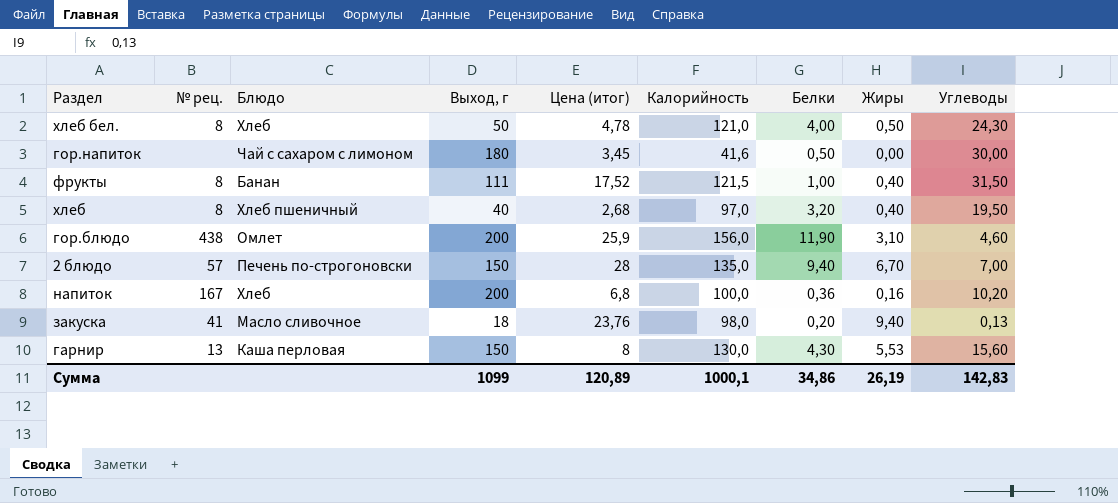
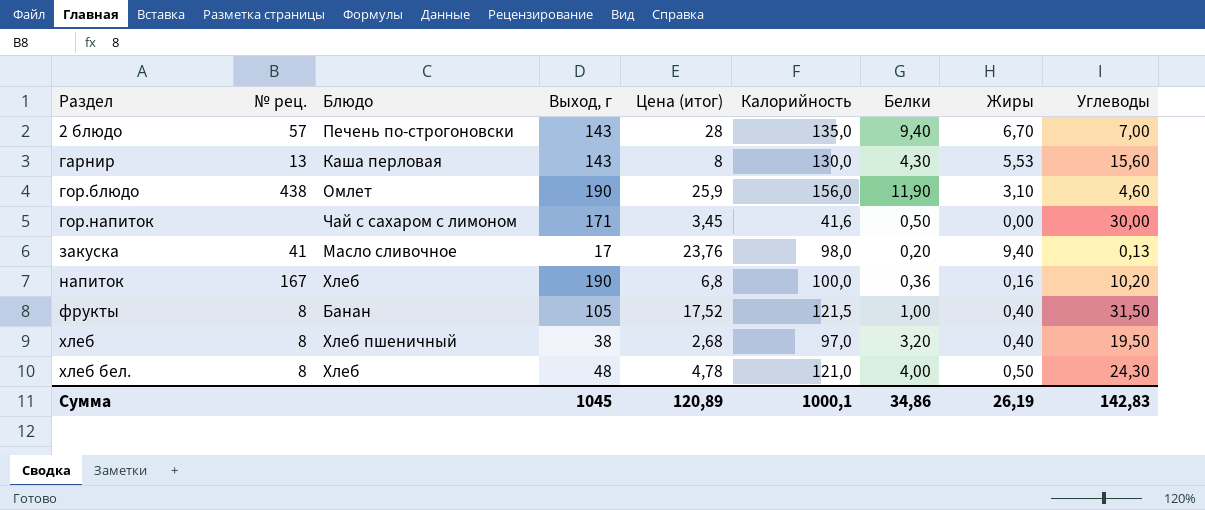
row order: none -> Раздел ascending
2 блюдо | Выход, г: 150 -> 143
гарнир | Выход, г: 150 -> 143
гор.блюдо | Выход, г: 200 -> 190
гор.напиток | Выход, г: 180 -> 171
закуска | Выход, г: 18 -> 17
напиток | Выход, г: 200 -> 190
фрукты | Выход, г: 111 -> 105
хлеб | Выход, г: 40 -> 38
хлеб бел. | Выход, г: 50 -> 48
Сумма | Выход, г: 1099 -> 1045

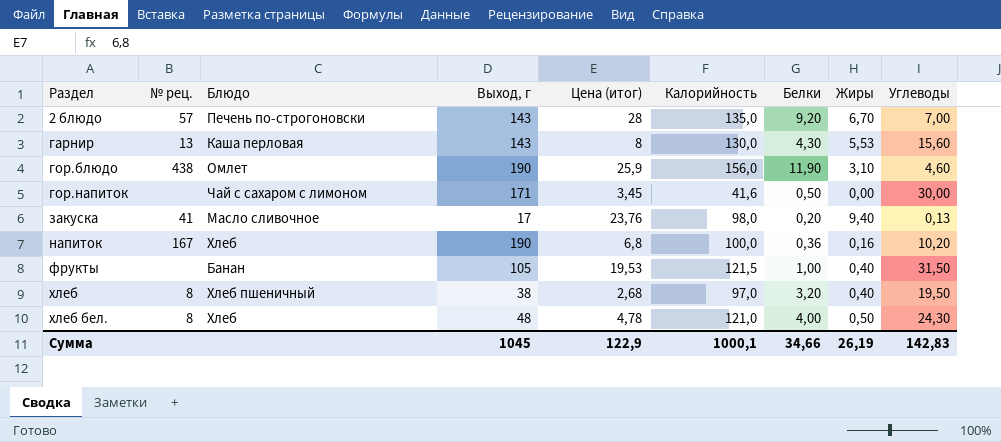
2 блюдо | Белки: 9,40 -> 9,20
фрукты | № рец.: 8 -> none
фрукты | Цена (итог): 17,52 -> 19,53
Сумма | Цена (итог): 120,89 -> 122,9
Сумма | Белки: 34,86 -> 34,66

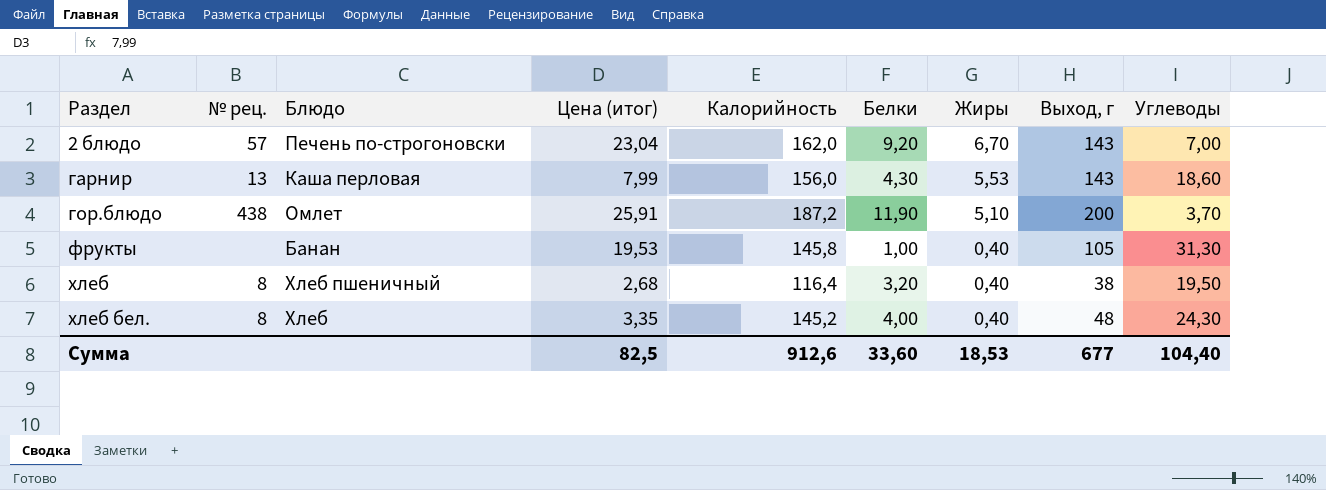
column Выход, г | position: 4 -> 8
row гор.напиток: none | Чай с сахаром с лимоном | 171 | 3,45 | 41,6 | 0,50 | 0,00 | 30,00 -> none
row закуска: 41 | Масло сливочное | 17 | 23,76 | 98,0 | 0,20 | 9,40 | 0,13 -> none
row напиток: 167 | Хлеб | 190 | 6,8 | 100,0 | 0,36 | 0,16 | 10,20 -> none
2 блюдо | Цена (итог): 28 -> 23,04
2 блюдо | Калорийность: 135,0 -> 162,0
гарнир | Цена (итог): 8 -> 7,99
гарнир | Калорийность: 130,0 -> 156,0
гарнир | Углеводы: 15,60 -> 18,60
гор.блюдо | Цена (итог): 25,9 -> 25,91
гор.блюдо | Калорийность: 156,0 -> 187,2
гор.блюдо | Жиры: 3,10 -> 5,10
гор.блюдо | Выход, г: 190 -> 200
гор.блюдо | Углеводы: 4,60 -> 3,70
фрукты | Калорийность: 121,5 -> 145,8
фрукты | Углеводы: 31,50 -> 31,30
хлеб | Калорийность: 97,0 -> 116,4
хлеб бел. | Цена (итог): 4,78 -> 3,35
хлеб бел. | Калорийность: 121,0 -> 145,2
хлеб бел. | Жиры: 0,50 -> 0,40
Сумма | Цена (итог): 122,9 -> 82,5
Сумма | Калорийность: 1000,1 -> 912,6
Сумма | Белки: 34,66 -> 33,60
Сумма | Жиры: 26,19 -> 18,53
Сумма | Выход, г: 1045 -> 677
Сумма | Углеводы: 142,83 -> 104,40

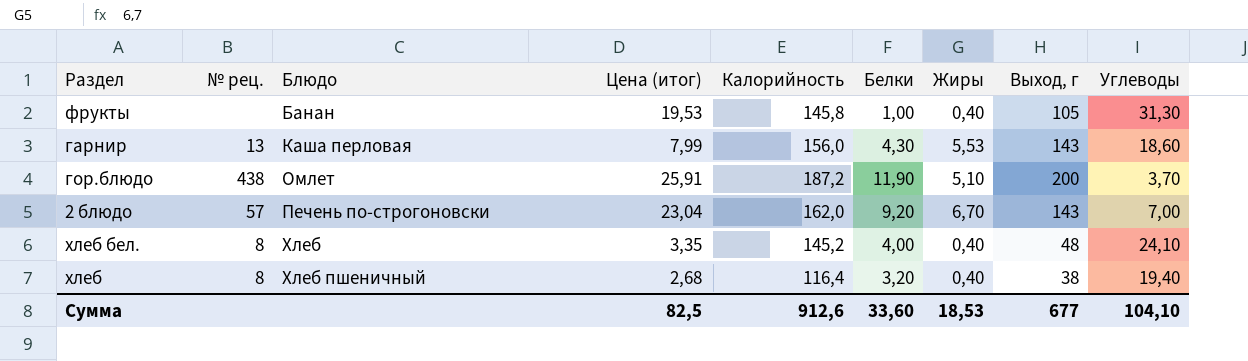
row order: Раздел ascending -> Блюдо ascending
хлеб бел. | Углеводы: 24,30 -> 24,10
хлеб | Углеводы: 19,50 -> 19,40
Сумма | Углеводы: 104,40 -> 104,10

